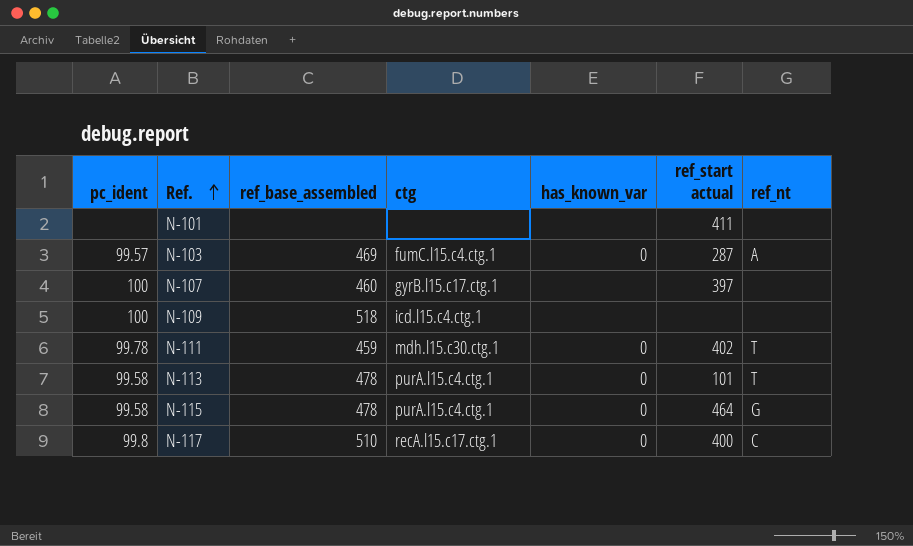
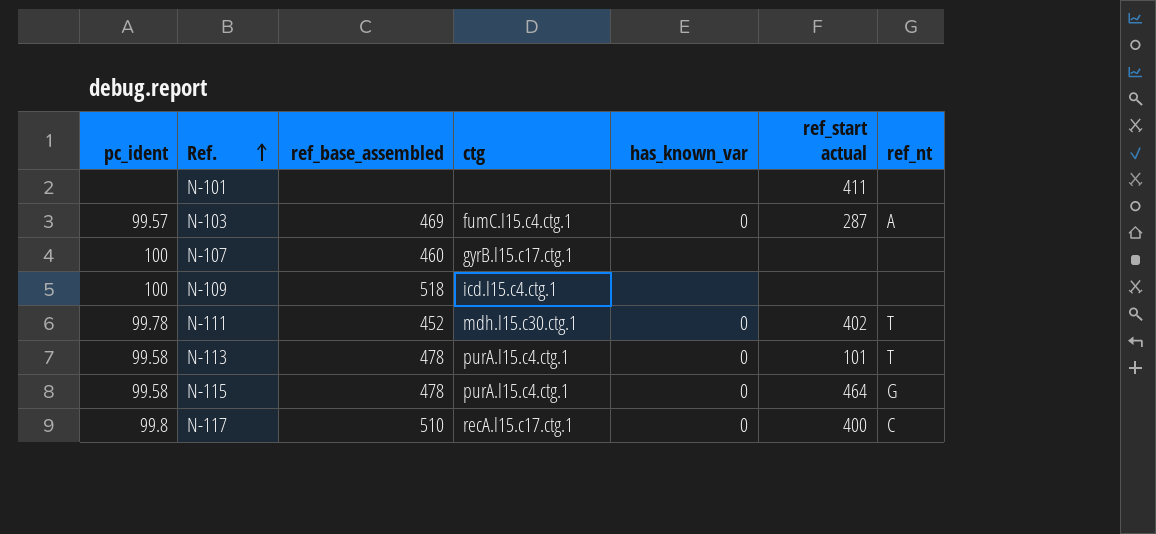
N-107 | ref_start actual: 397 -> none
N-111 | ref_base_assembled: 459 -> 452

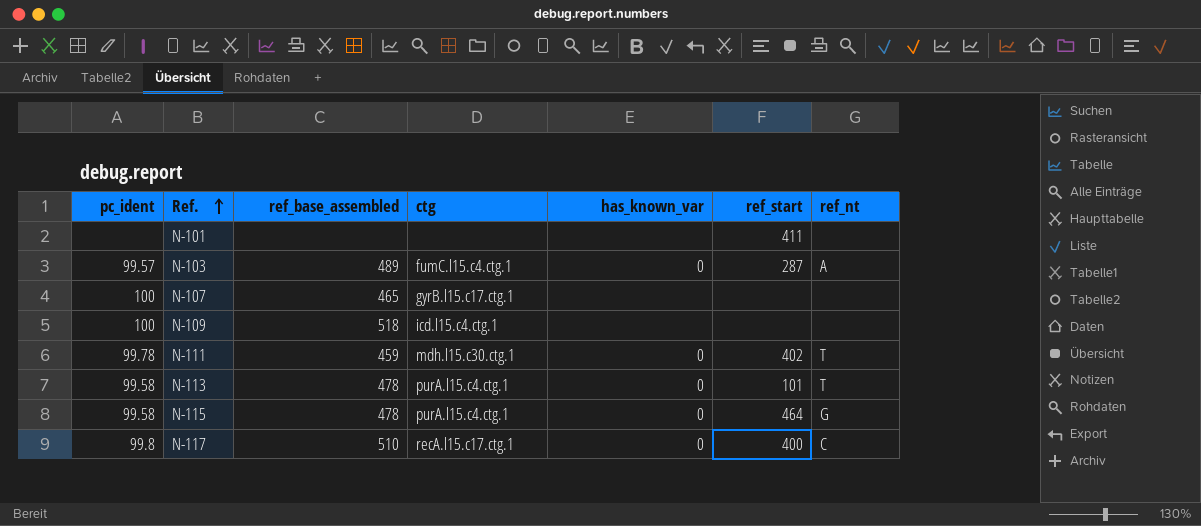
column name: ref_start actual -> ref_start
N-103 | ref_base_assembled: 469 -> 489
N-107 | ref_base_assembled: 460 -> 465
N-111 | ref_base_assembled: 452 -> 459

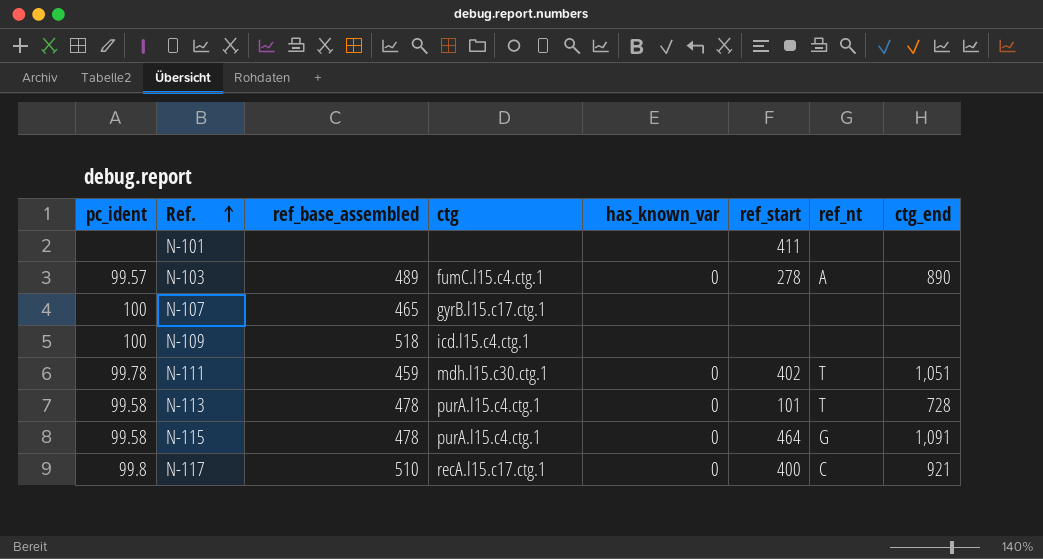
column ctg_end | position: none -> 8
N-103 | ref_start: 287 -> 278

